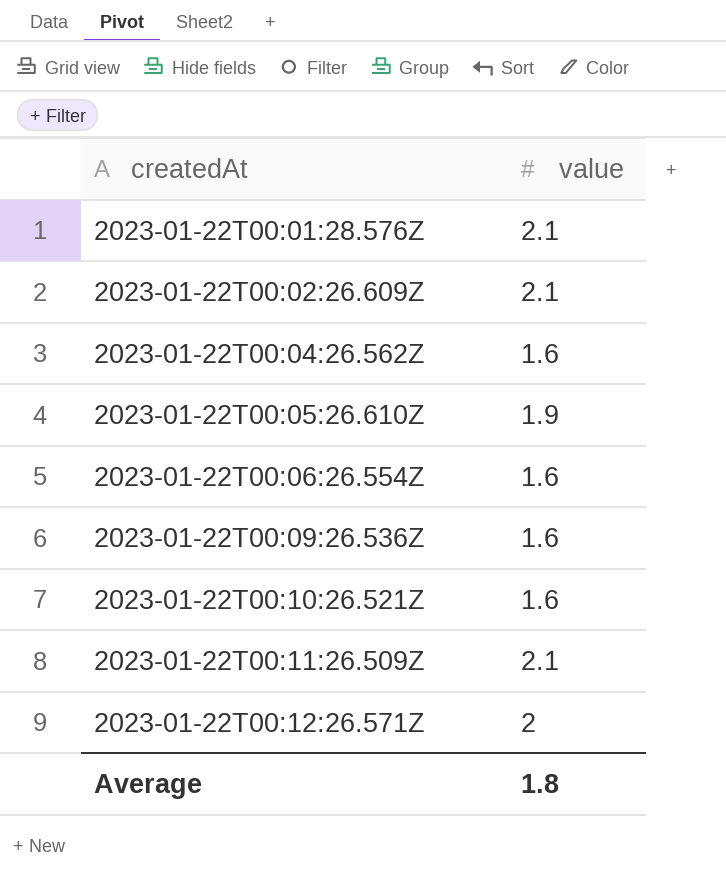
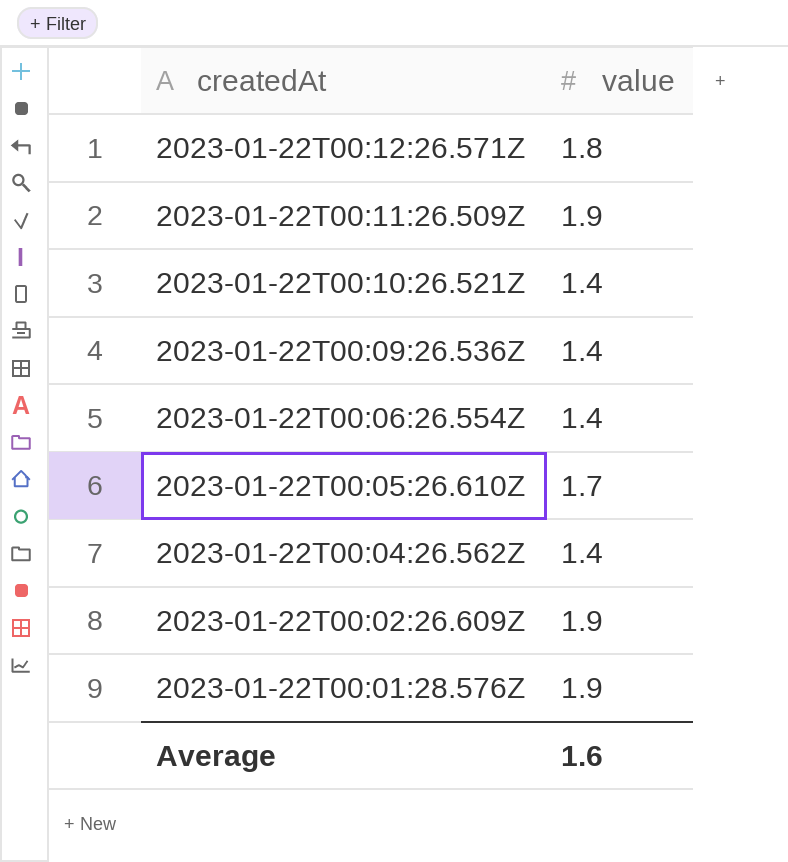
row order: createdAt ascending -> createdAt descending
2023-01-22T00:12:26.571Z | value: 2 -> 1.8
2023-01-22T00:11:26.509Z | value: 2.1 -> 1.9
2023-01-22T00:10:26.521Z | value: 1.6 -> 1.4
2023-01-22T00:09:26.536Z | value: 1.6 -> 1.4
2023-01-22T00:06:26.554Z | value: 1.6 -> 1.4
2023-01-22T00:05:26.610Z | value: 1.9 -> 1.7
2023-01-22T00:04:26.562Z | value: 1.6 -> 1.4
2023-01-22T00:02:26.609Z | value: 2.1 -> 1.9
2023-01-22T00:01:28.576Z | value: 2.1 -> 1.9
Average | value: 1.8 -> 1.6

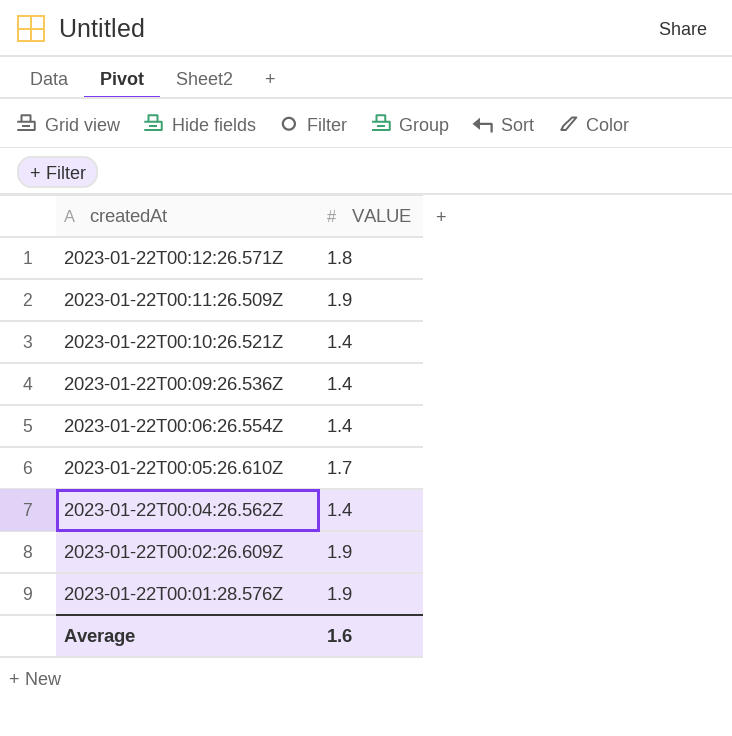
column name: value -> VALUE

